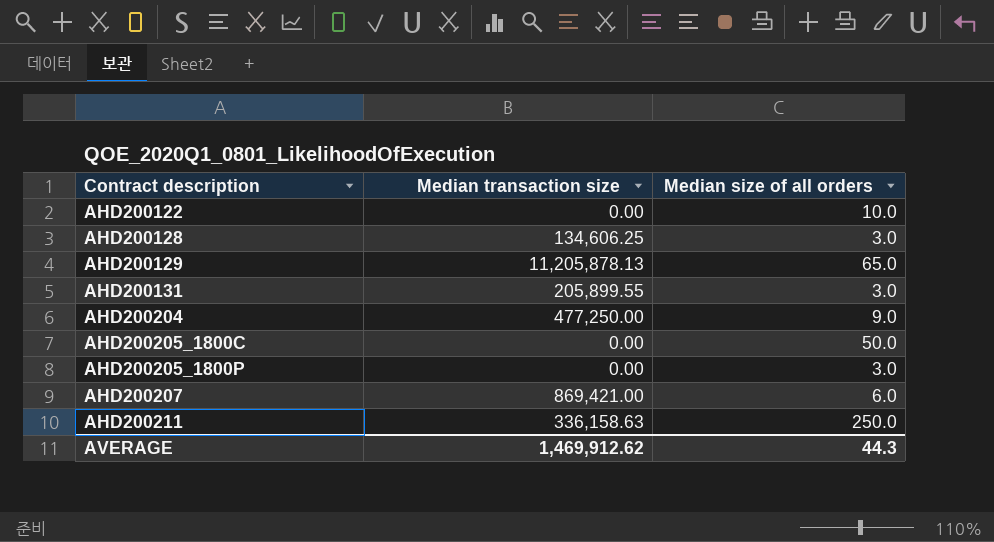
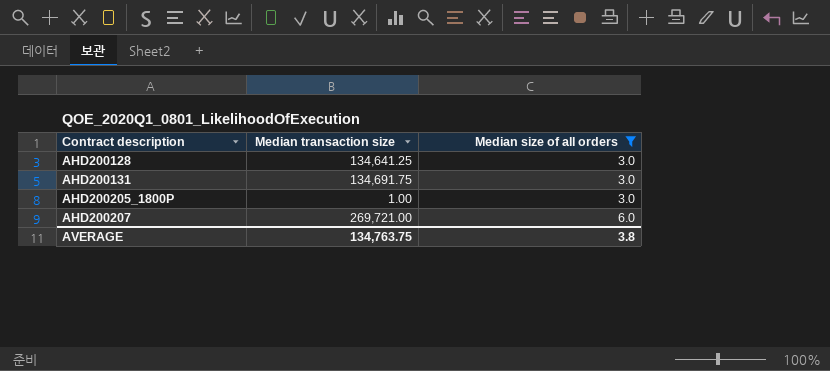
filter: none -> Median size of all orders <= 6.0
AHD200128 | Median transaction size: 134,606.25 -> 134,641.25
AHD200131 | Median transaction size: 205,899.55 -> 134,691.75
AHD200205_1800P | Median transaction size: 0.00 -> 1.00
AHD200207 | Median transaction size: 869,421.00 -> 269,721.00
AVERAGE | Median transaction size: 1,469,912.62 -> 134,763.75
AVERAGE | Median size of all orders: 44.3 -> 3.8

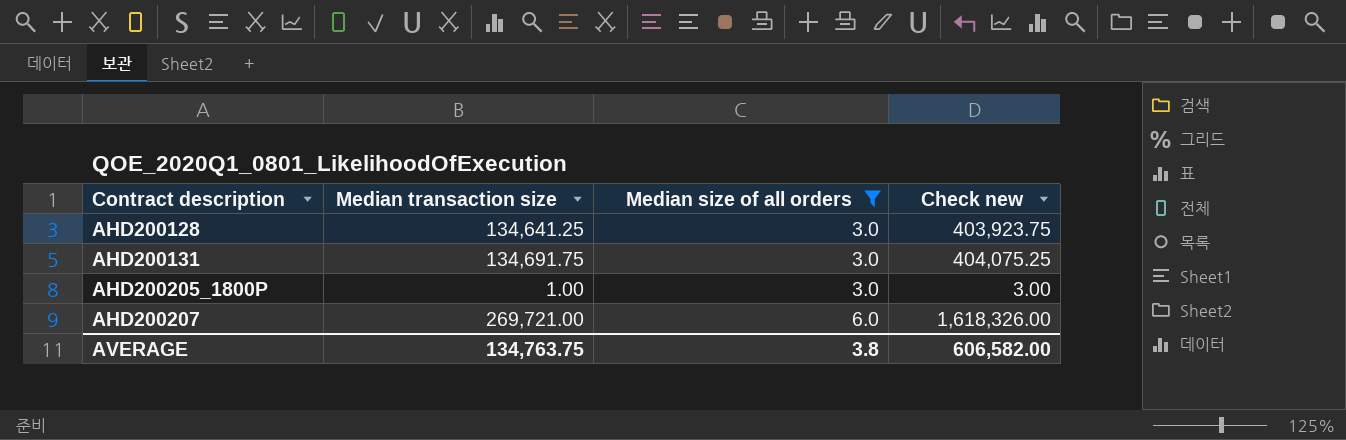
column Check new | formula: none -> [Median transaction size] * [Median size of all orders]

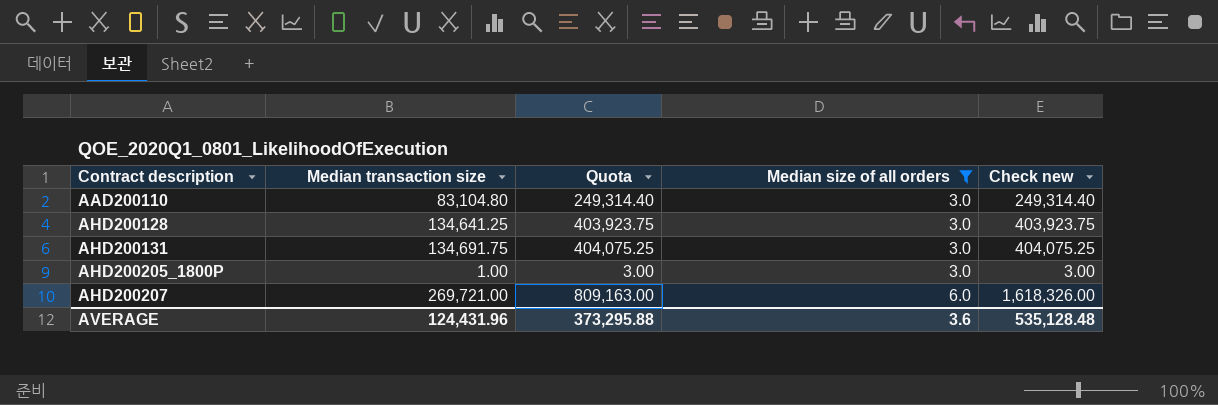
column Quota | formula: none -> [Median transaction size] * 3
row AAD200110: none -> 83,104.80 | 249,314.40 | 3.0 | 249,314.40
AVERAGE | Median transaction size: 134,763.75 -> 124,431.96
AVERAGE | Median size of all orders: 3.8 -> 3.6
AVERAGE | Check new: 606,582.00 -> 535,128.48

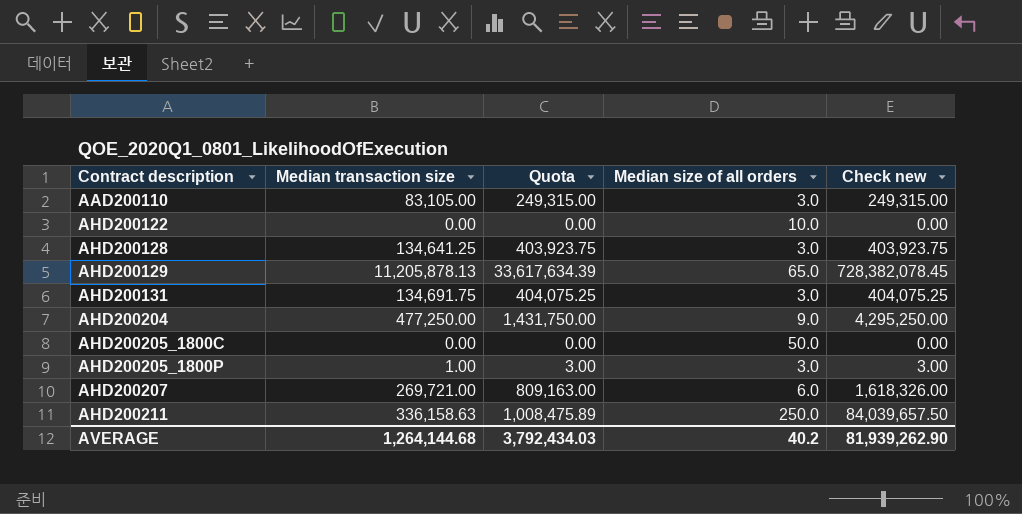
filter: Median size of all orders <= 6.0 -> none
AAD200110 | Median transaction size: 83,104.80 -> 83,105.00
AAD200110 | Quota: 249,314.40 -> 249,315.00
AAD200110 | Check new: 249,314.40 -> 249,315.00
AVERAGE | Median transaction size: 124,431.96 -> 1,264,144.68
AVERAGE | Quota: 373,295.88 -> 3,792,434.03
AVERAGE | Median size of all orders: 3.6 -> 40.2
AVERAGE | Check new: 535,128.48 -> 81,939,262.90

